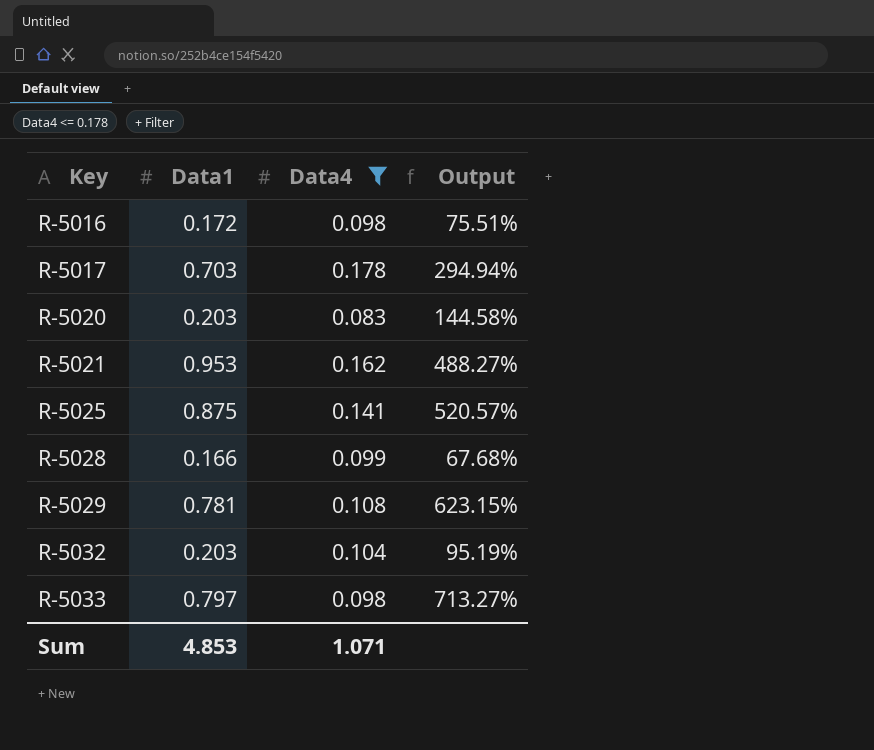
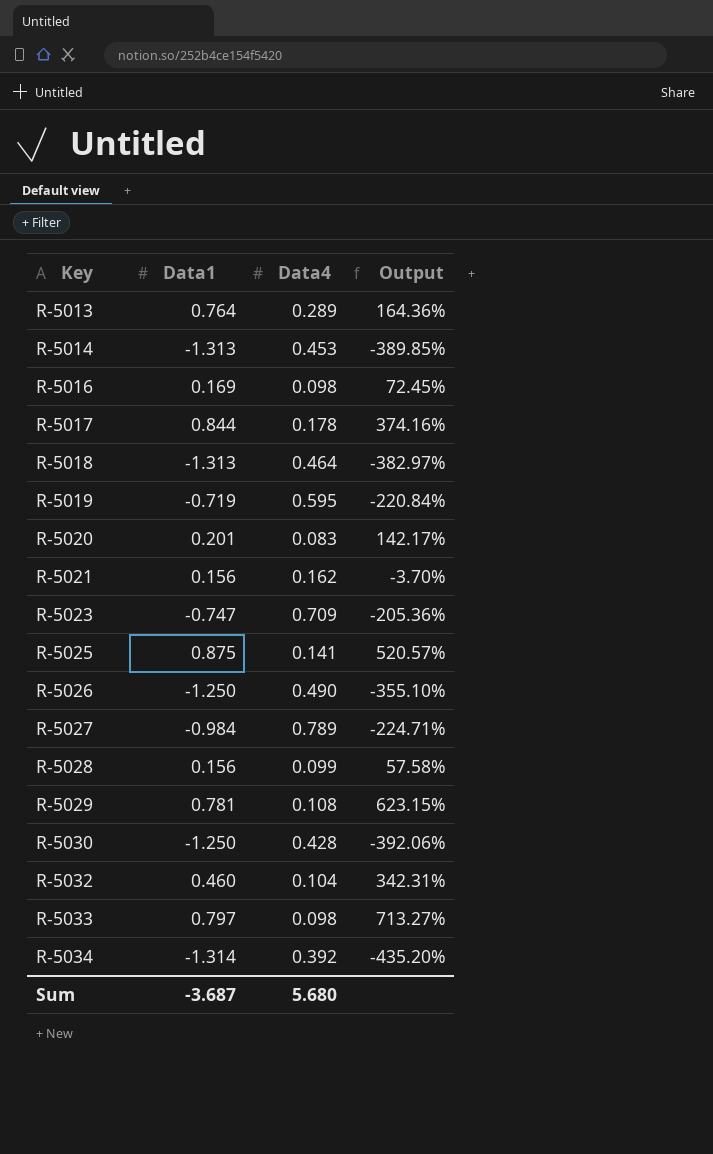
filter: Data4 <= 0.178 -> none
R-5016 | Data1: 0.172 -> 0.169
R-5016 | Output: 75.51% -> 72.45%
R-5017 | Data1: 0.703 -> 0.844
R-5017 | Output: 294.94% -> 374.16%
R-5020 | Data1: 0.203 -> 0.201
R-5020 | Output: 144.58% -> 142.17%
R-5021 | Data1: 0.953 -> 0.156
R-5021 | Output: 488.27% -> -3.70%
R-5028 | Data1: 0.166 -> 0.156
R-5028 | Output: 67.68% -> 57.58%
R-5032 | Data1: 0.203 -> 0.460
R-5032 | Output: 95.19% -> 342.31%
Sum | Data1: 4.853 -> -3.687
Sum | Data4: 1.071 -> 5.680

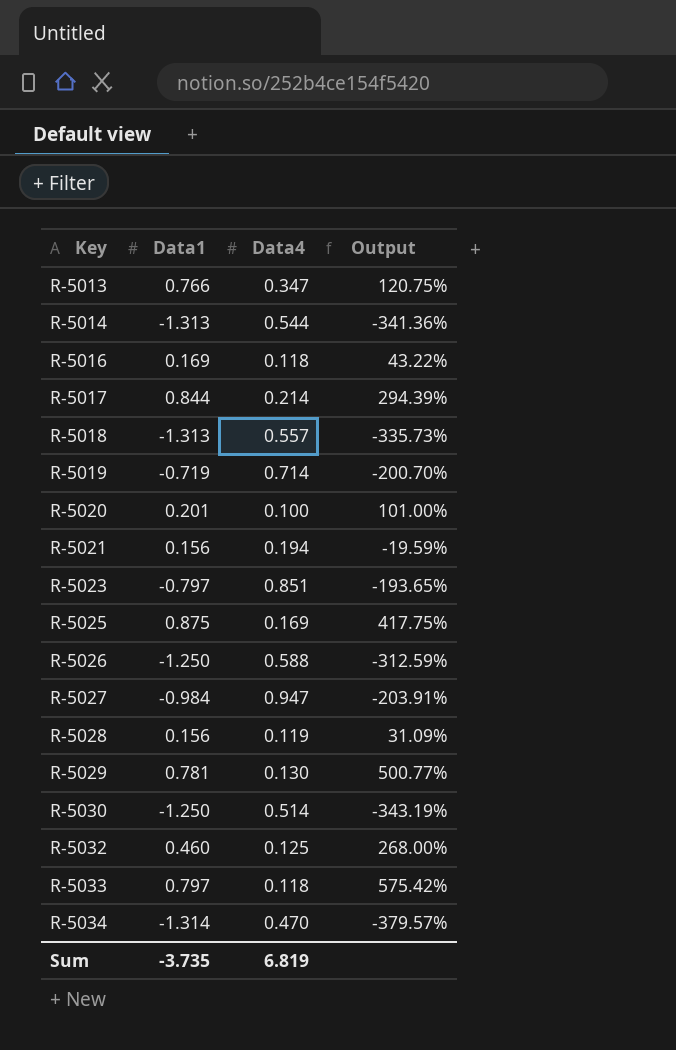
R-5013 | Data1: 0.764 -> 0.766
R-5013 | Data4: 0.289 -> 0.347
R-5013 | Output: 164.36% -> 120.75%
R-5014 | Data4: 0.453 -> 0.544
R-5014 | Output: -389.85% -> -341.36%
R-5016 | Data4: 0.098 -> 0.118
R-5016 | Output: 72.45% -> 43.22%
R-5017 | Data4: 0.178 -> 0.214
R-5017 | Output: 374.16% -> 294.39%
R-5018 | Data4: 0.464 -> 0.557
R-5018 | Output: -382.97% -> -335.73%
R-5019 | Data4: 0.595 -> 0.714
R-5019 | Output: -220.84% -> -200.70%
R-5020 | Data4: 0.083 -> 0.100
R-5020 | Output: 142.17% -> 101.00%
R-5021 | Data4: 0.162 -> 0.194
R-5021 | Output: -3.70% -> -19.59%
R-5023 | Data1: -0.747 -> -0.797
R-5023 | Data4: 0.709 -> 0.851
R-5023 | Output: -205.36% -> -193.65%
R-5025 | Data4: 0.141 -> 0.169
R-5025 | Output: 520.57% -> 417.75%
R-5026 | Data4: 0.490 -> 0.588
R-5026 | Output: -355.10% -> -312.59%
R-5027 | Data4: 0.789 -> 0.947
R-5027 | Output: -224.71% -> -203.91%
R-5028 | Data4: 0.099 -> 0.119
R-5028 | Output: 57.58% -> 31.09%
R-5029 | Data4: 0.108 -> 0.130
R-5029 | Output: 623.15% -> 500.77%
R-5030 | Data4: 0.428 -> 0.514
R-5030 | Output: -392.06% -> -343.19%
R-5032 | Data4: 0.104 -> 0.125
R-5032 | Output: 342.31% -> 268.00%
R-5033 | Data4: 0.098 -> 0.118
R-5033 | Output: 713.27% -> 575.42%
R-5034 | Data4: 0.392 -> 0.470
R-5034 | Output: -435.20% -> -379.57%
Sum | Data1: -3.687 -> -3.735
Sum | Data4: 5.680 -> 6.819

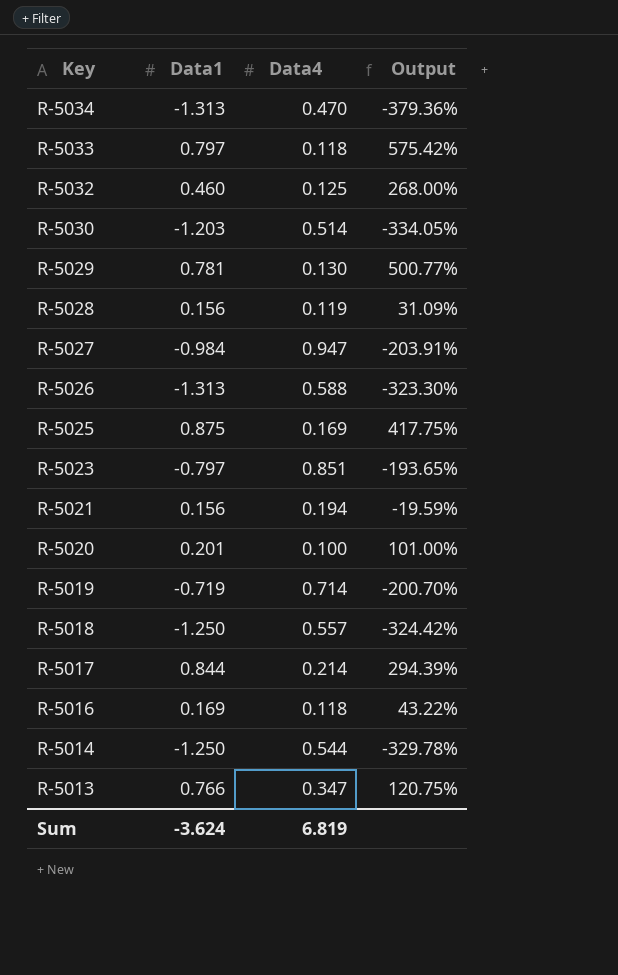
row order: Key ascending -> Key descending
R-5034 | Data1: -1.314 -> -1.313
R-5034 | Output: -379.57% -> -379.36%
R-5030 | Data1: -1.250 -> -1.203
R-5030 | Output: -343.19% -> -334.05%
R-5026 | Data1: -1.250 -> -1.313
R-5026 | Output: -312.59% -> -323.30%
R-5018 | Data1: -1.313 -> -1.250
R-5018 | Output: -335.73% -> -324.42%
R-5014 | Data1: -1.313 -> -1.250
R-5014 | Output: -341.36% -> -329.78%
Sum | Data1: -3.735 -> -3.624

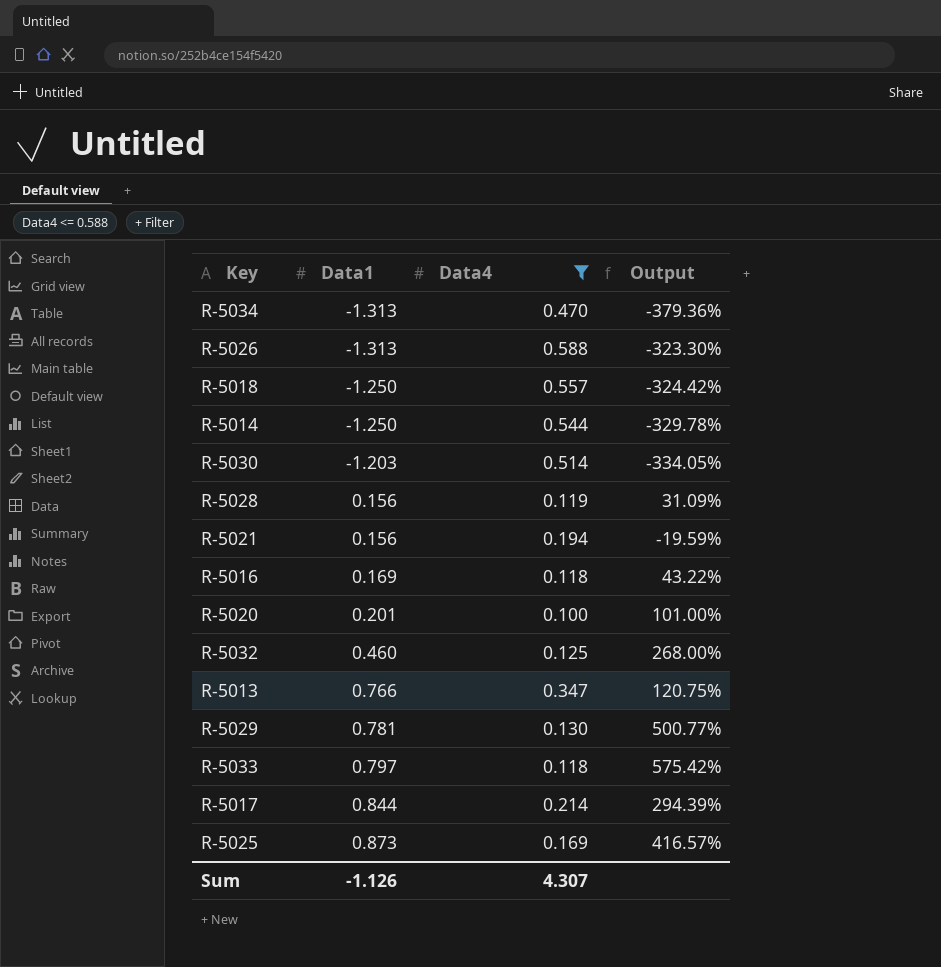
filter: none -> Data4 <= 0.588
row order: Key descending -> Data1 ascending
R-5025 | Data1: 0.875 -> 0.873
R-5025 | Output: 417.75% -> 416.57%
Sum | Data1: -3.624 -> -1.126
Sum | Data4: 6.819 -> 4.307

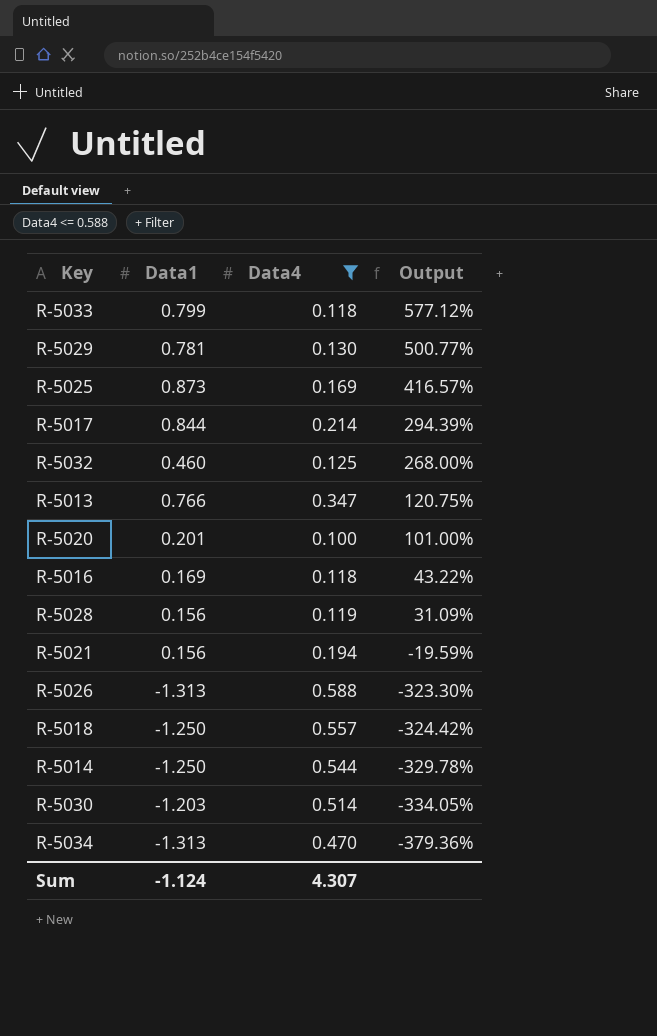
row order: Data1 ascending -> Output descending
R-5033 | Data1: 0.797 -> 0.799
R-5033 | Output: 575.42% -> 577.12%
Sum | Data1: -1.126 -> -1.124

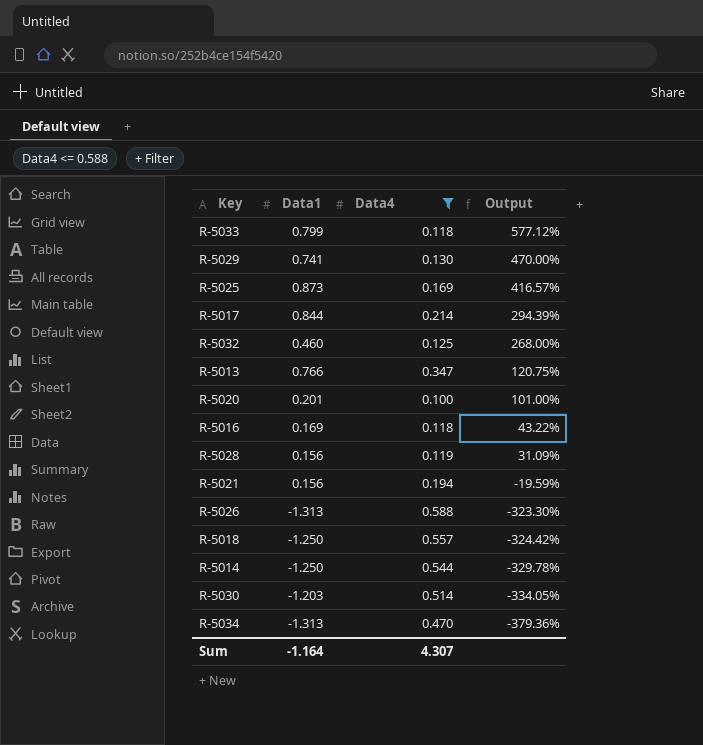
R-5029 | Data1: 0.781 -> 0.741
R-5029 | Output: 500.77% -> 470.00%
Sum | Data1: -1.124 -> -1.164

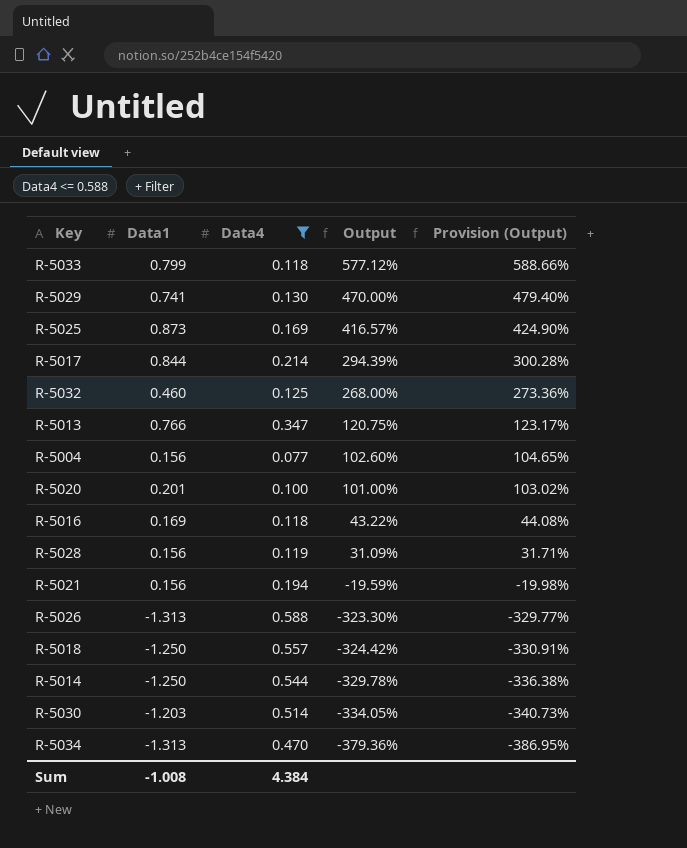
column Provision (Output) | formula: none -> [Output] * 1.02
row R-5004: none -> 0.156 | 0.077 | 102.60% | 104.65%
Sum | Data1: -1.164 -> -1.008
Sum | Data4: 4.307 -> 4.384

